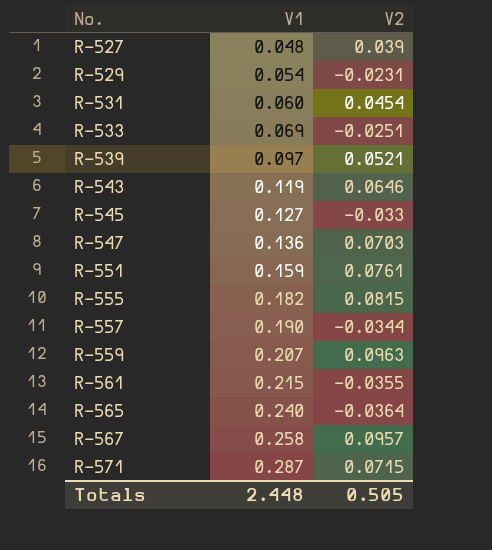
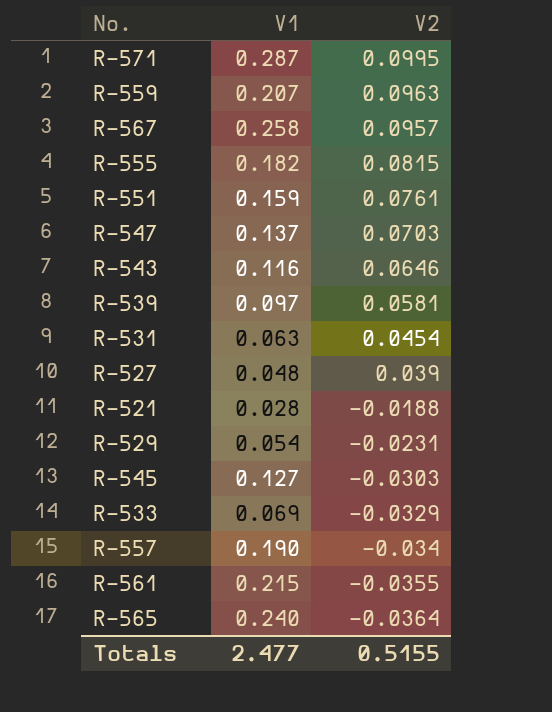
row order: No. ascending -> V2 descending
R-571 | V2: 0.0715 -> 0.0995
R-547 | V1: 0.136 -> 0.137
R-543 | V1: 0.119 -> 0.116
R-539 | V2: 0.0521 -> 0.0581
R-531 | V1: 0.060 -> 0.063
row R-521: none -> 0.028 | -0.0188
R-545 | V2: -0.033 -> -0.0303
R-533 | V2: -0.0251 -> -0.0329
R-557 | V2: -0.0344 -> -0.034
Totals | V1: 2.448 -> 2.477
Totals | V2: 0.505 -> 0.5155

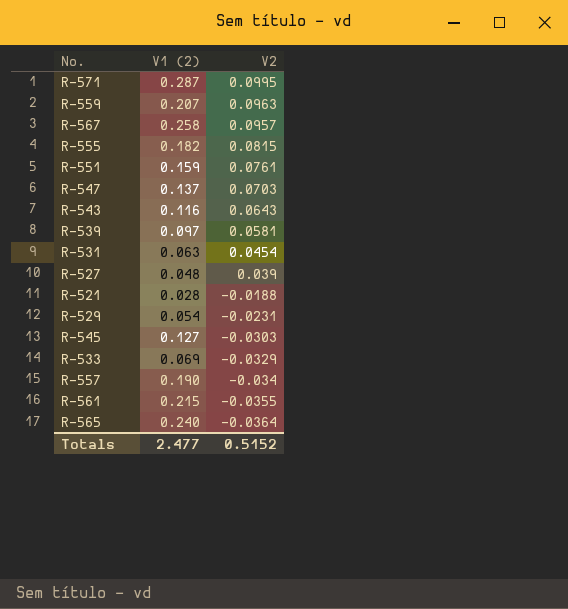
column name: V1 -> V1 (2)
R-543 | V2: 0.0646 -> 0.0643
Totals | V2: 0.5155 -> 0.5152

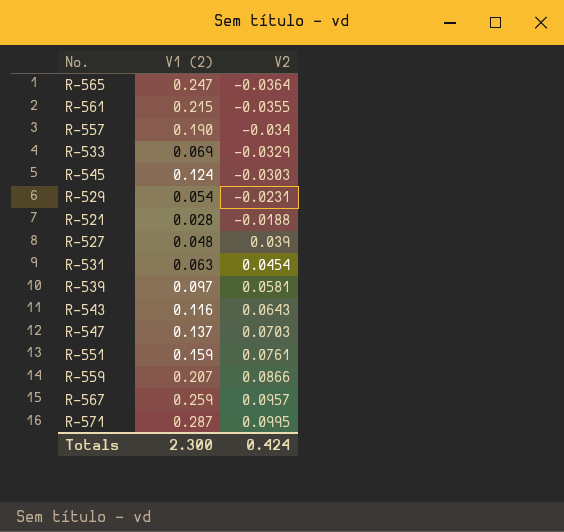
row order: V2 descending -> V2 ascending
row R-555: 0.182 | 0.0815 -> none
R-565 | V1 (2): 0.240 -> 0.247
R-545 | V1 (2): 0.127 -> 0.124
R-559 | V2: 0.0963 -> 0.0866
R-567 | V1 (2): 0.258 -> 0.259
Totals | V1 (2): 2.477 -> 2.300
Totals | V2: 0.5152 -> 0.424

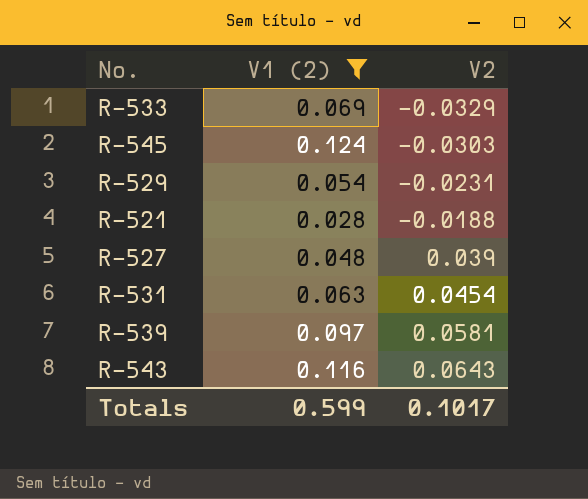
filter: none -> V1 (2) <= 0.124
Totals | V1 (2): 2.300 -> 0.599
Totals | V2: 0.424 -> 0.1017

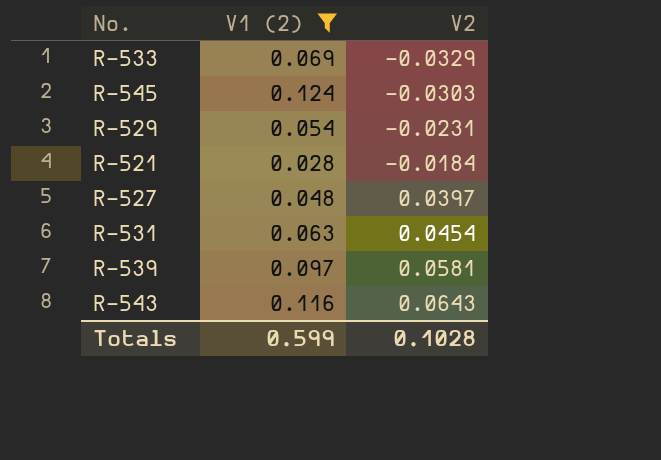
R-521 | V2: -0.0188 -> -0.0184
R-527 | V2: 0.039 -> 0.0397
Totals | V2: 0.1017 -> 0.1028

